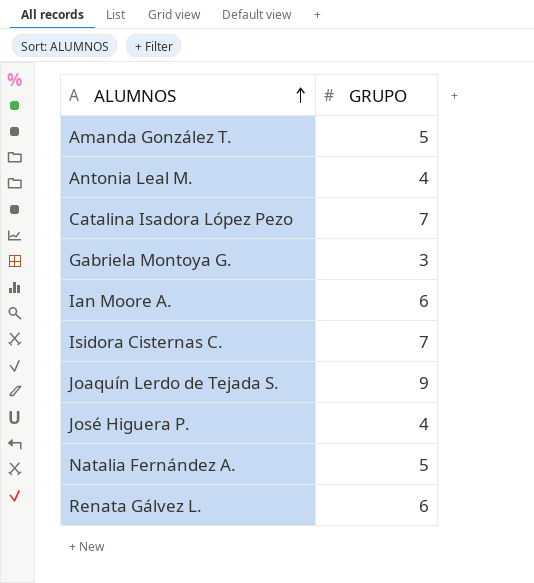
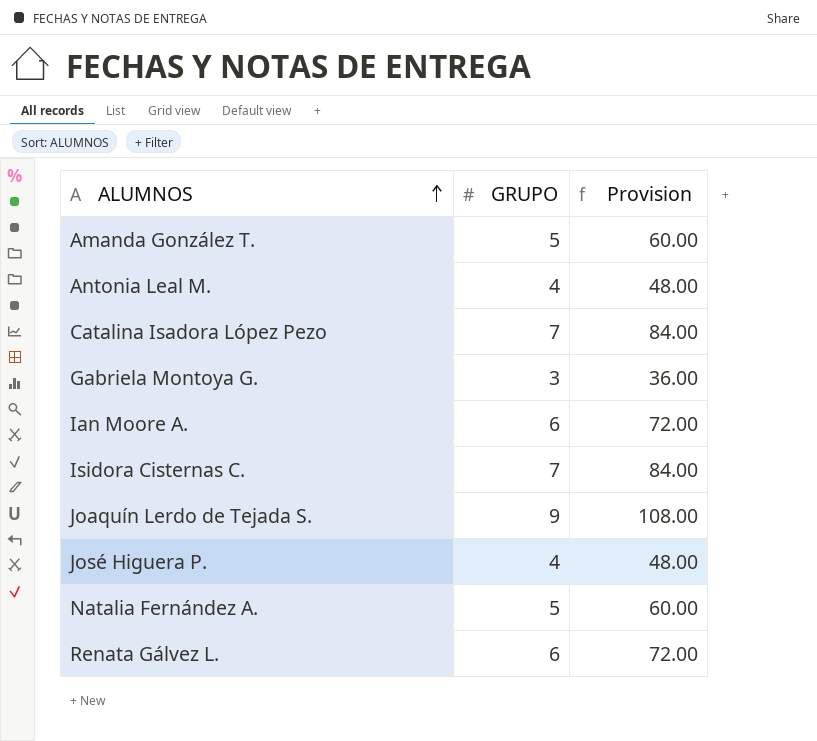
column Provision | formula: none -> [GRUPO] * 12

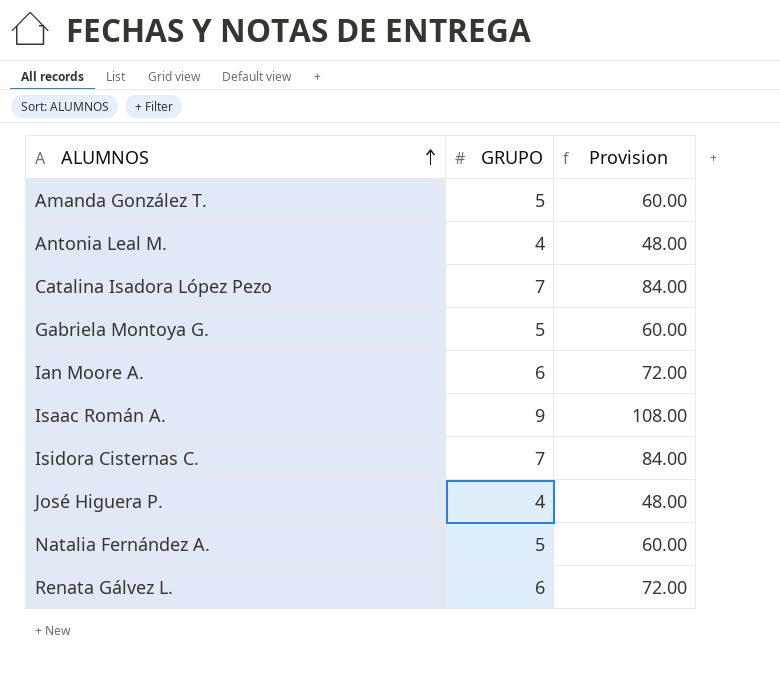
row Joaquín Lerdo de Tejada S.: 9 | 108.00 -> none
Gabriela Montoya G. | GRUPO: 3 -> 5
Gabriela Montoya G. | Provision: 36.00 -> 60.00
row Isaac Román A.: none -> 9 | 108.00

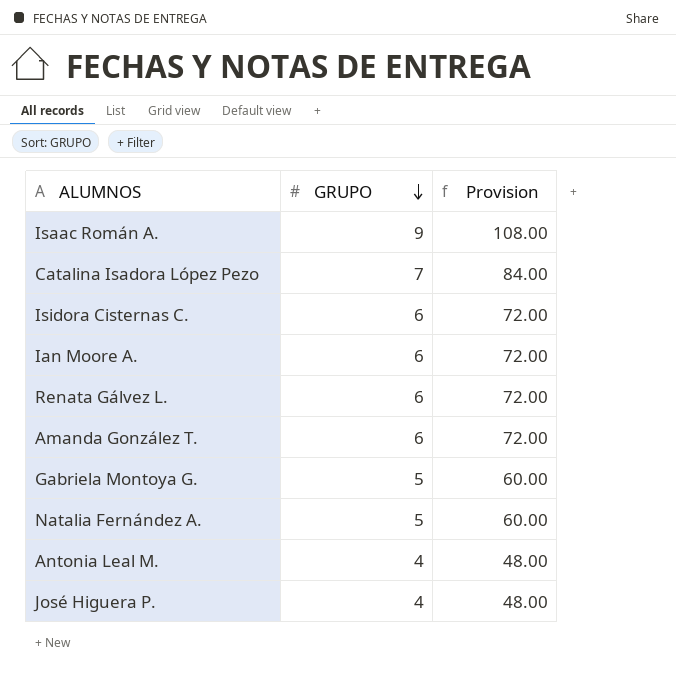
row order: ALUMNOS ascending -> GRUPO descending
Isidora Cisternas C. | GRUPO: 7 -> 6
Isidora Cisternas C. | Provision: 84.00 -> 72.00
Amanda González T. | GRUPO: 5 -> 6
Amanda González T. | Provision: 60.00 -> 72.00

